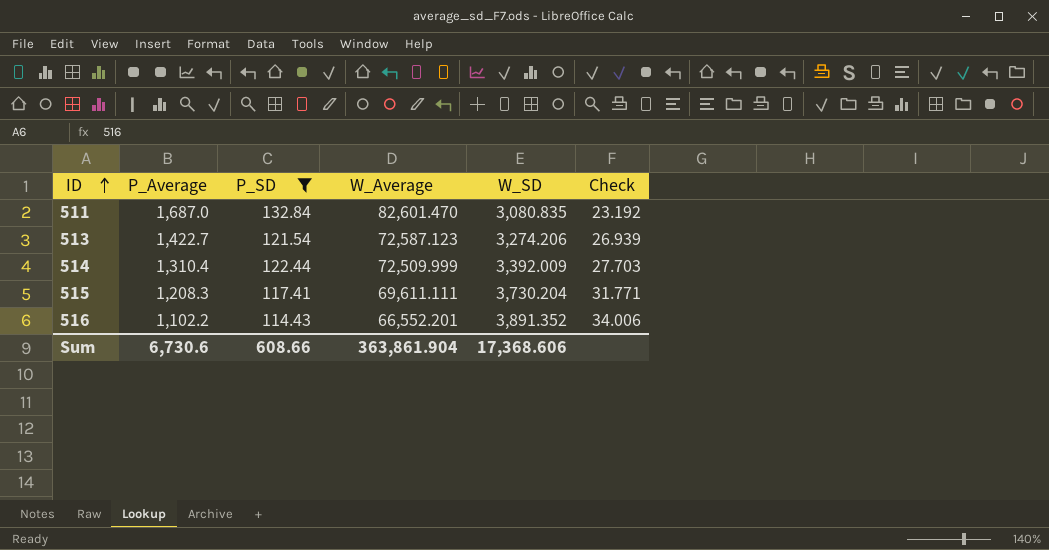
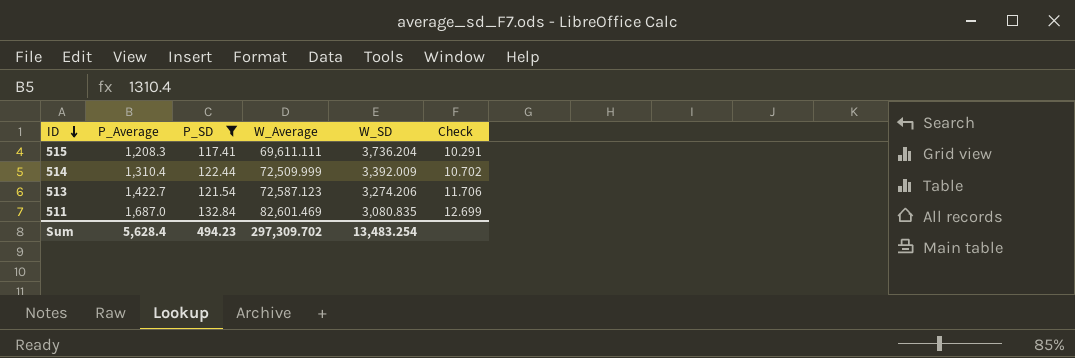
row order: ID ascending -> ID descending
column Check | formula: [W_SD] / [P_SD] -> [P_Average] / [P_SD]
row 516: 1,102.2 | 114.43 | 66,552.201 | 3,891.352 | 34.006 -> none
515 | W_SD: 3,730.204 -> 3,736.204
511 | W_Average: 82,601.470 -> 82,601.469
Sum | P_Average: 6,730.6 -> 5,628.4
Sum | P_SD: 608.66 -> 494.23
Sum | W_Average: 363,861.904 -> 297,309.702
Sum | W_SD: 17,368.606 -> 13,483.254

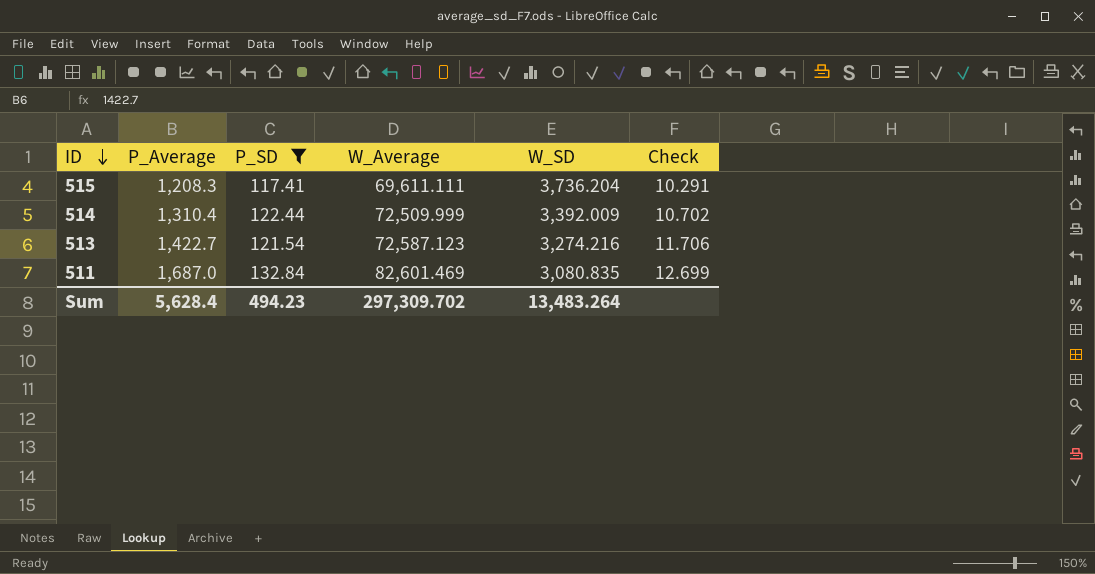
513 | W_SD: 3,274.206 -> 3,274.216
Sum | W_SD: 13,483.254 -> 13,483.264

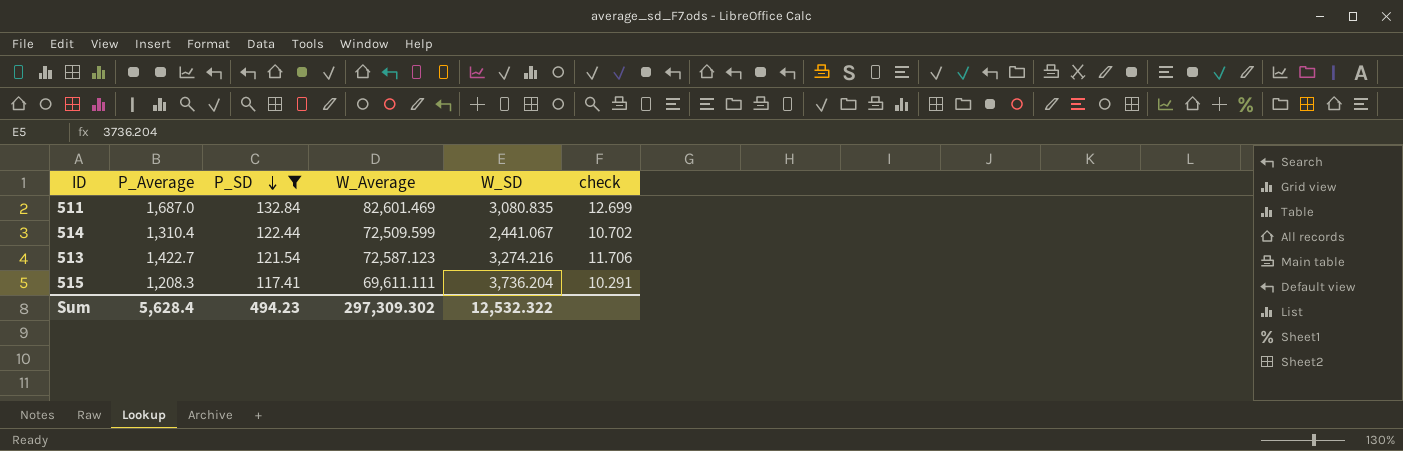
row order: ID descending -> P_SD descending
column name: Check -> check
514 | W_Average: 72,509.999 -> 72,509.599
514 | W_SD: 3,392.009 -> 2,441.067
Sum | W_Average: 297,309.702 -> 297,309.302
Sum | W_SD: 13,483.264 -> 12,532.322

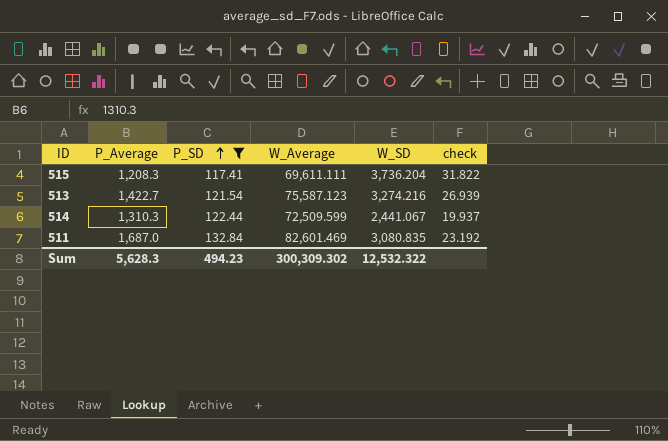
row order: P_SD descending -> P_SD ascending
column check | formula: [P_Average] / [P_SD] -> [W_SD] / [P_SD]
513 | W_Average: 72,587.123 -> 75,587.123
514 | P_Average: 1,310.4 -> 1,310.3
Sum | P_Average: 5,628.4 -> 5,628.3
Sum | W_Average: 297,309.302 -> 300,309.302

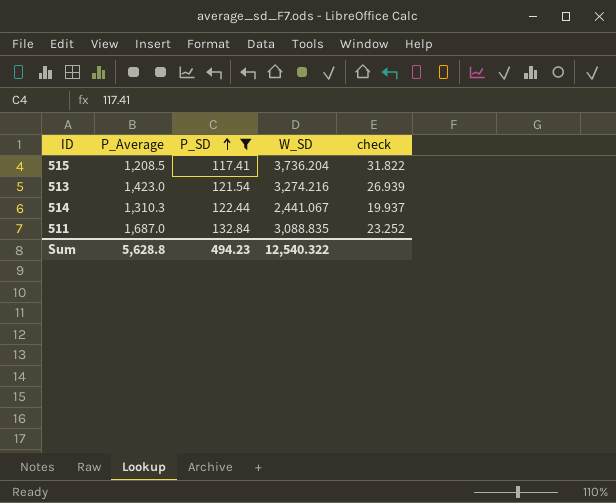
column W_Average | position: 4 -> none
515 | P_Average: 1,208.3 -> 1,208.5
513 | P_Average: 1,422.7 -> 1,423.0
511 | W_SD: 3,080.835 -> 3,088.835
511 | check: 23.192 -> 23.252
Sum | P_Average: 5,628.3 -> 5,628.8
Sum | W_SD: 12,532.322 -> 12,540.322

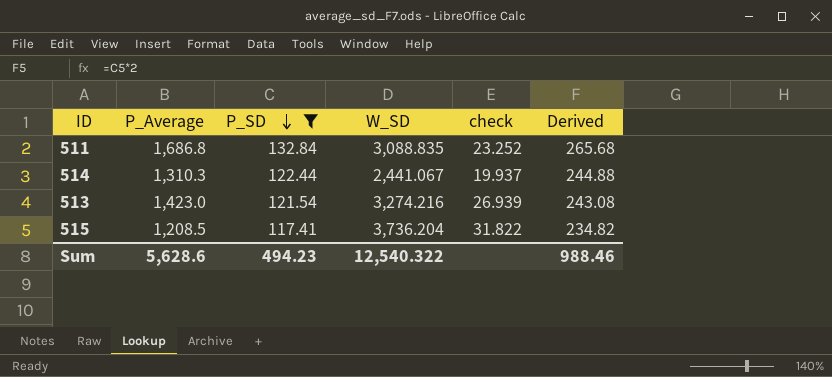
row order: P_SD ascending -> P_SD descending
column Derived | formula: none -> [P_SD] * 2
511 | P_Average: 1,687.0 -> 1,686.8
Sum | P_Average: 5,628.8 -> 5,628.6

